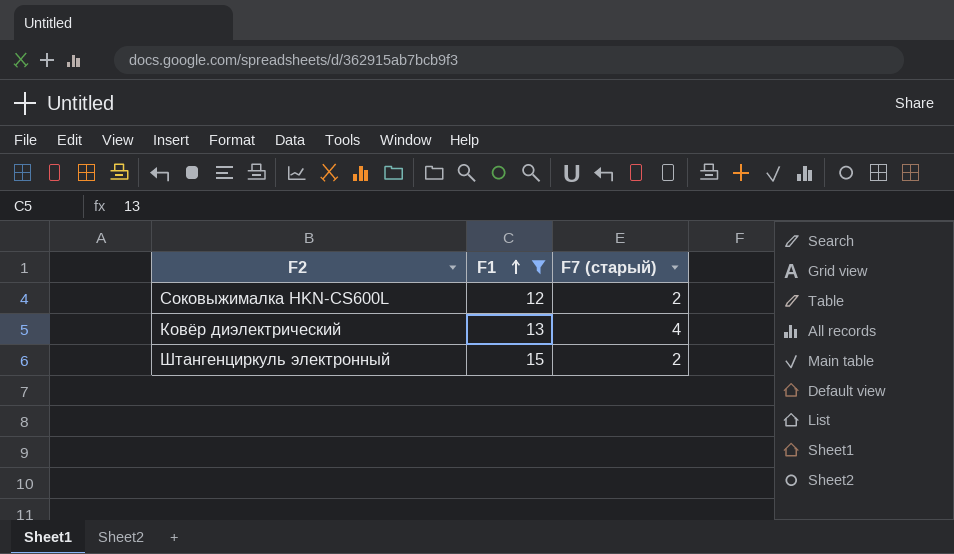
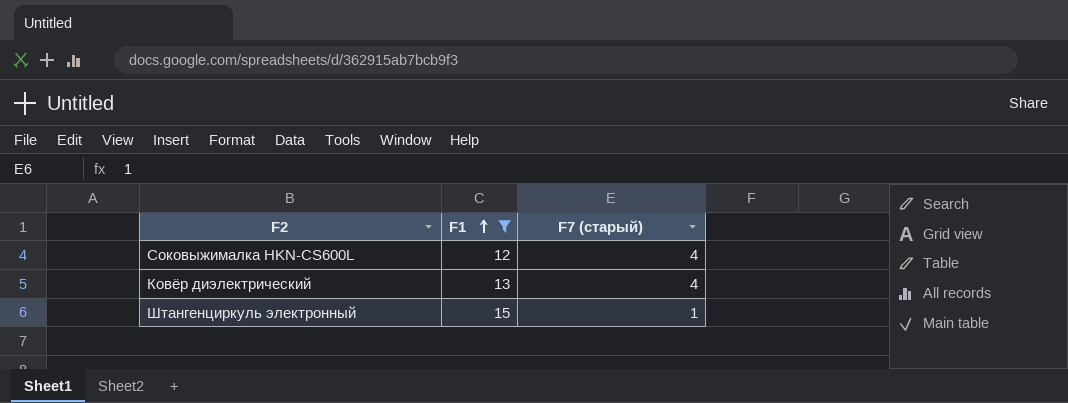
Соковыжималка HKN-CS600L | F7 (старый): 2 -> 4
Штангенциркуль электронный | F7 (старый): 2 -> 1

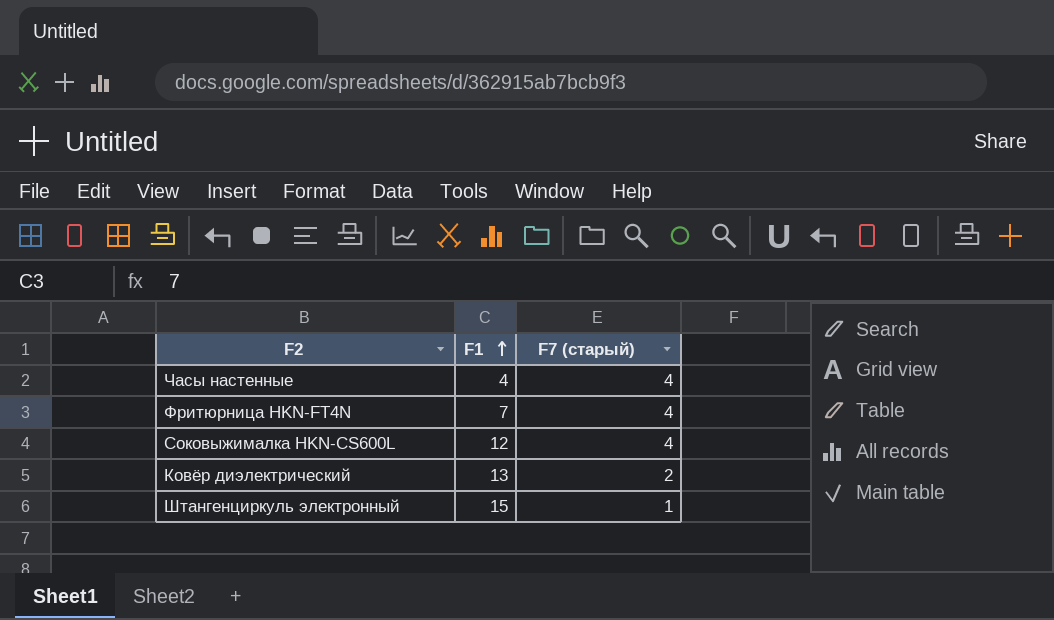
filter: F1 >= 12 -> none
Ковёр диэлектрический | F7 (старый): 4 -> 2

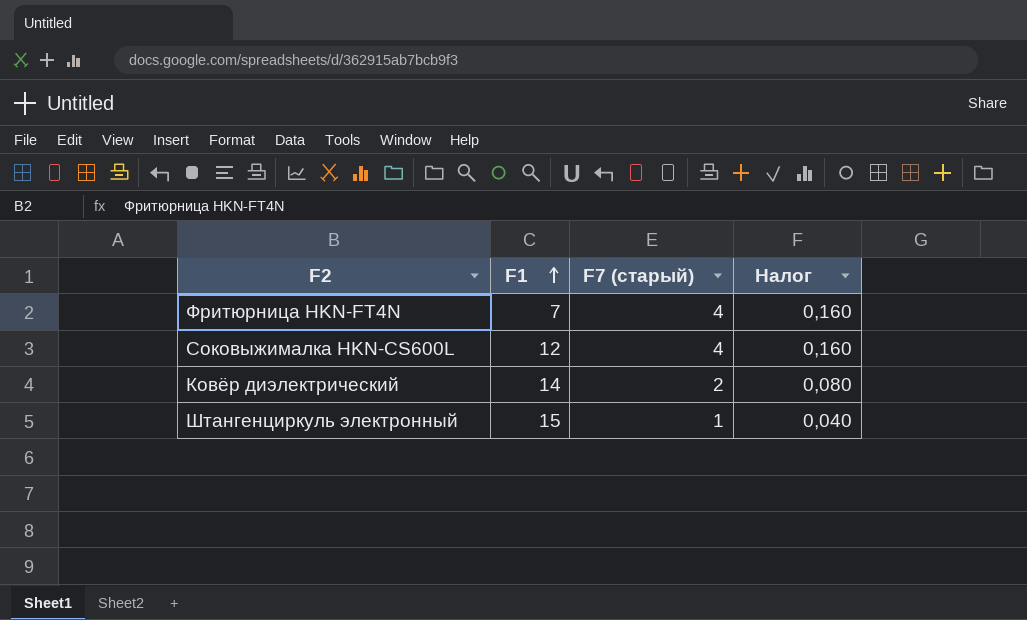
column Налог | formula: none -> [F7 (старый)] * 0,04
row Часы настенные: 4 | 4 -> none
Ковёр диэлектрический | F1: 13 -> 14

